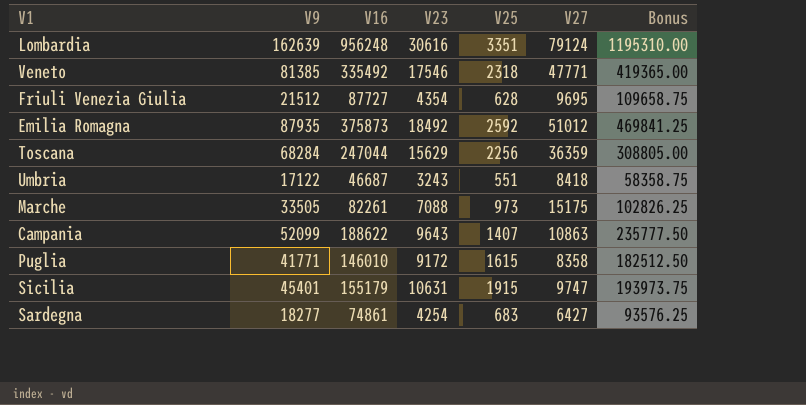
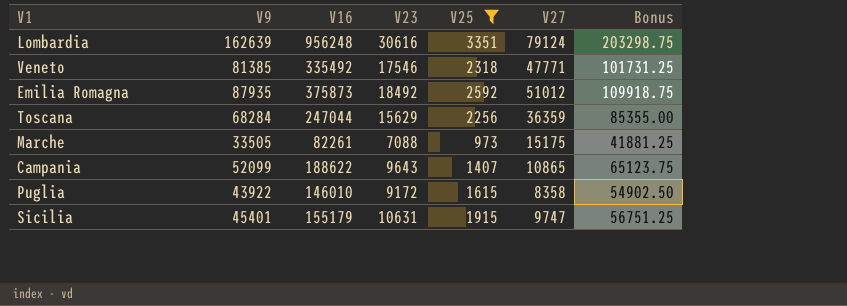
filter: none -> V25 >= 973
column Bonus | formula: [V16] * 1.25 -> [V9] * 1.25
Campania | V27: 10863 -> 10865
Puglia | V9: 41771 -> 43922

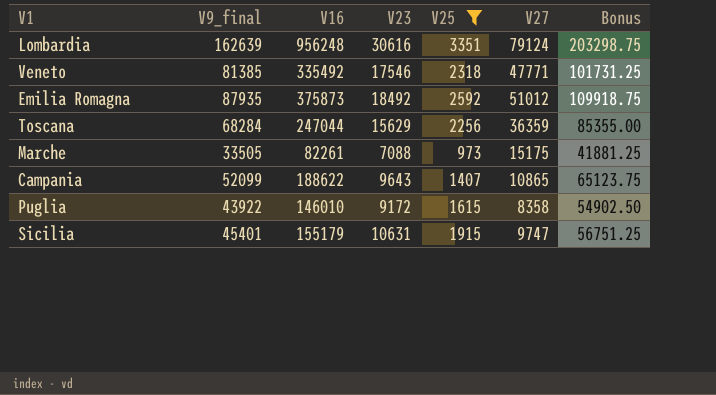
column name: V9 -> V9_final

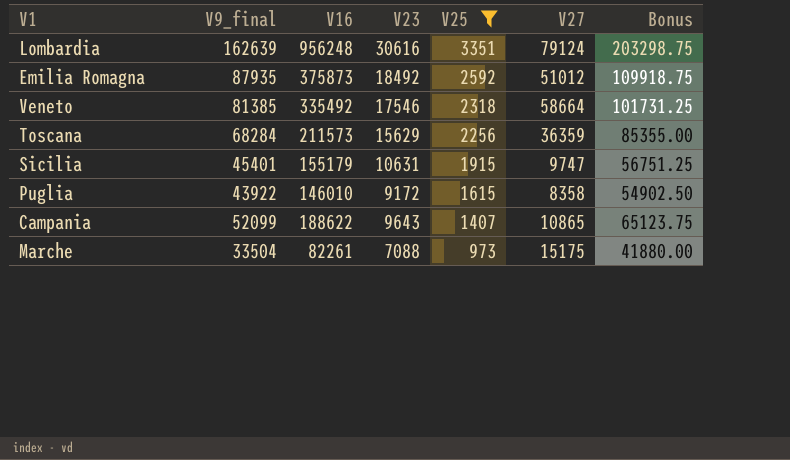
row order: none -> V25 descending
Veneto | V27: 47771 -> 58664
Toscana | V16: 247044 -> 211573
Marche | V9_final: 33505 -> 33504
Marche | Bonus: 41881.25 -> 41880.00

